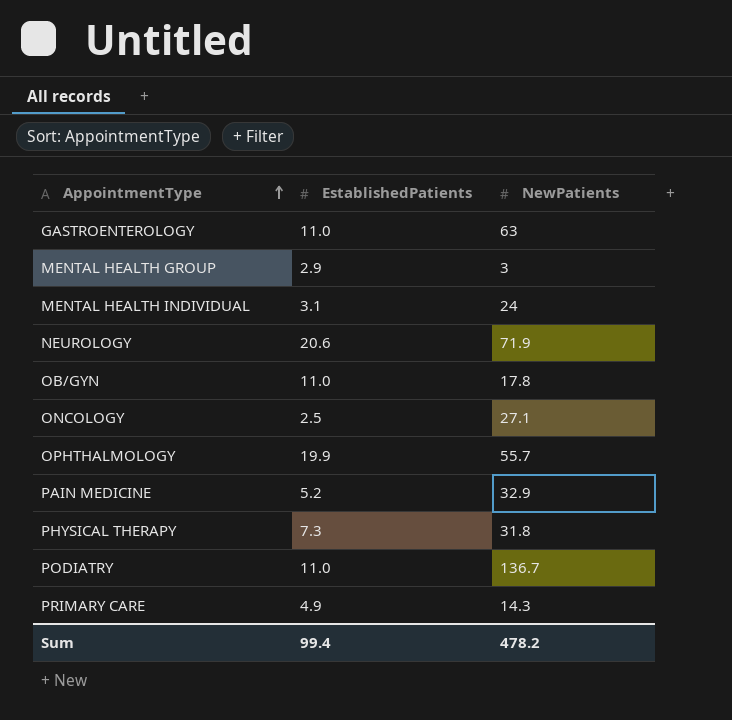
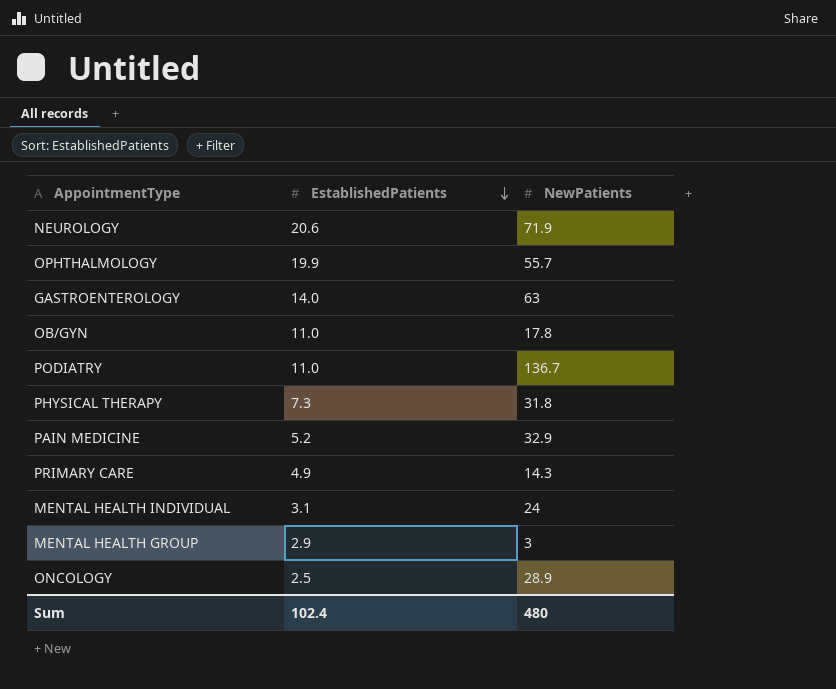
row order: AppointmentType ascending -> EstablishedPatients descending
GASTROENTEROLOGY | EstablishedPatients: 11.0 -> 14.0
ONCOLOGY | NewPatients: 27.1 -> 28.9
Sum | EstablishedPatients: 99.4 -> 102.4
Sum | NewPatients: 478.2 -> 480

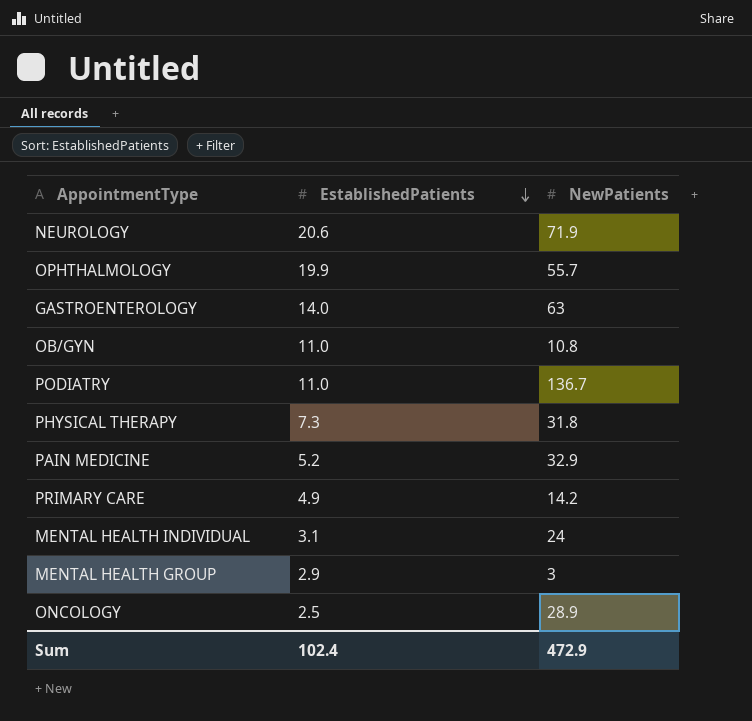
OB/GYN | NewPatients: 17.8 -> 10.8
PRIMARY CARE | NewPatients: 14.3 -> 14.2
Sum | NewPatients: 480 -> 472.9

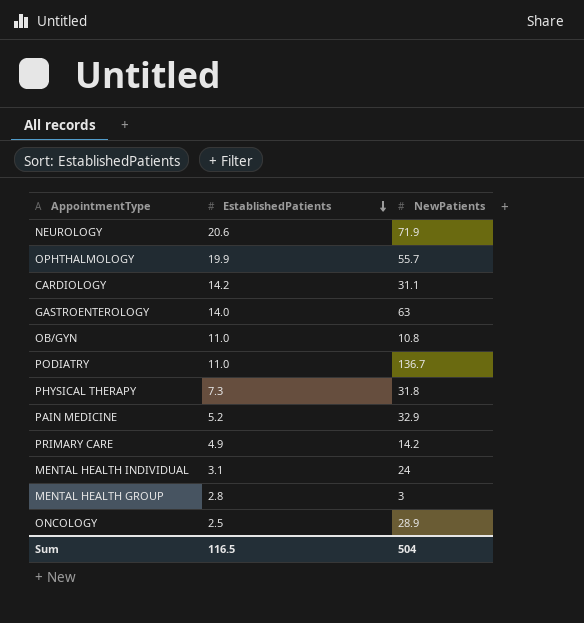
row CARDIOLOGY: none -> 14.2 | 31.1
MENTAL HEALTH GROUP | EstablishedPatients: 2.9 -> 2.8
Sum | EstablishedPatients: 102.4 -> 116.5
Sum | NewPatients: 472.9 -> 504

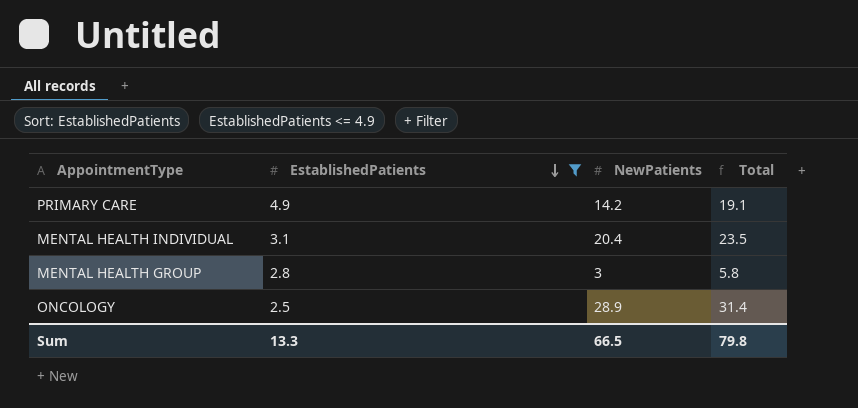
filter: none -> EstablishedPatients <= 4.9
column Total | formula: none -> [EstablishedPatients] + [NewPatients]
MENTAL HEALTH INDIVIDUAL | NewPatients: 24 -> 20.4
Sum | EstablishedPatients: 116.5 -> 13.3
Sum | NewPatients: 504 -> 66.5

